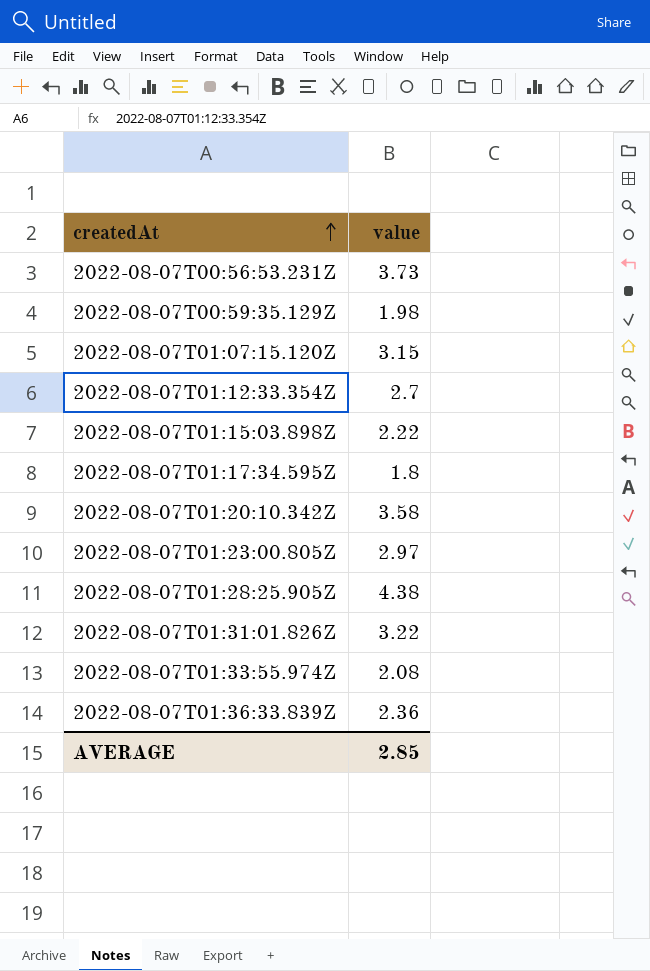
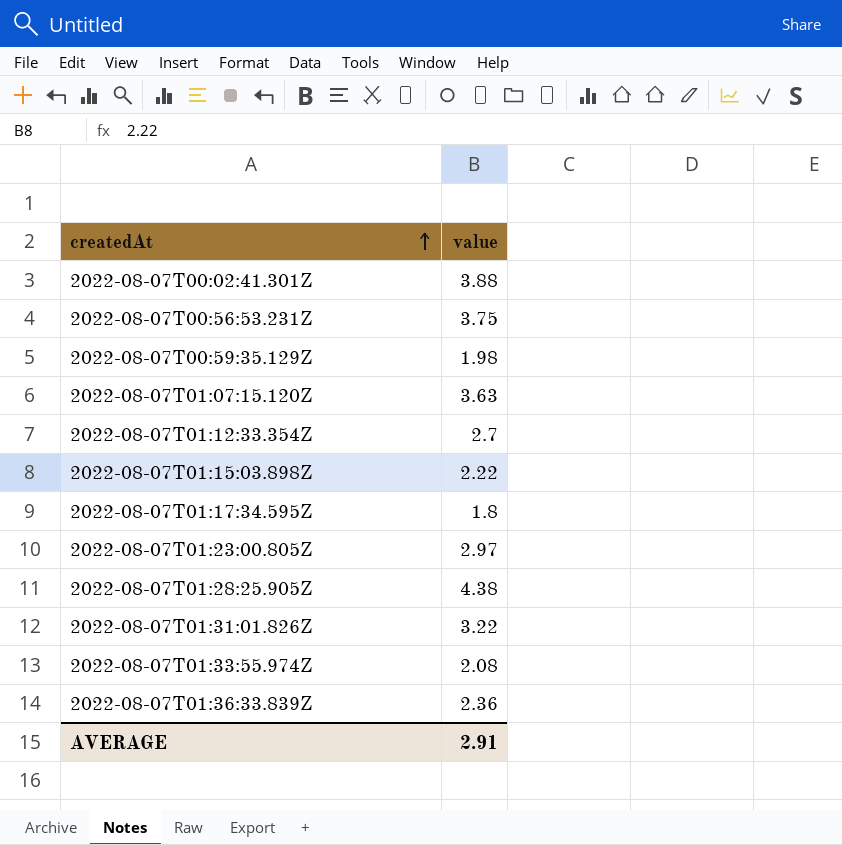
row 2022-08-07T01:20:10.342Z: 3.58 -> none
row 2022-08-07T00:02:41.301Z: none -> 3.88
2022-08-07T00:56:53.231Z | value: 3.73 -> 3.75
2022-08-07T01:07:15.120Z | value: 3.15 -> 3.63
AVERAGE | value: 2.85 -> 2.91

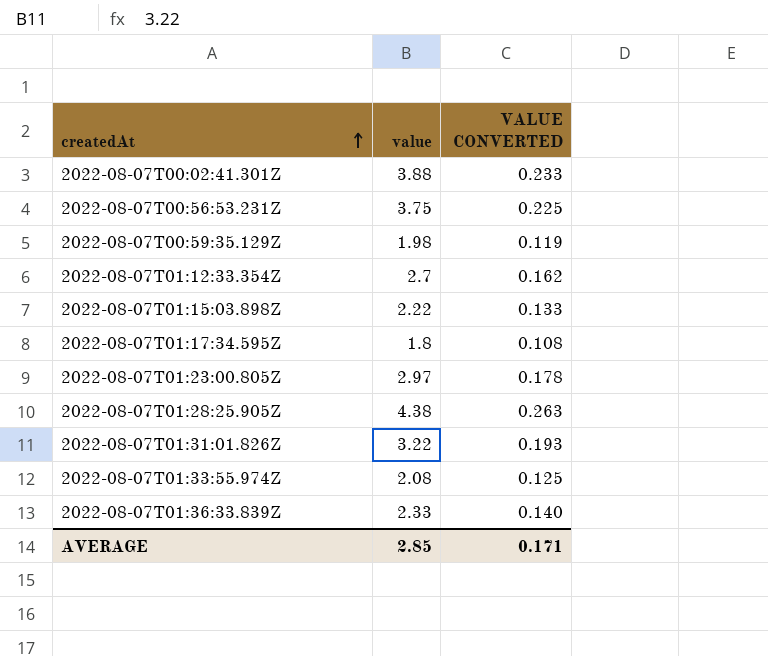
column VALUE CONVERTED | formula: none -> [value] * 0.06
row 2022-08-07T01:07:15.120Z: 3.63 -> none
2022-08-07T01:36:33.839Z | value: 2.36 -> 2.33
AVERAGE | value: 2.91 -> 2.85

